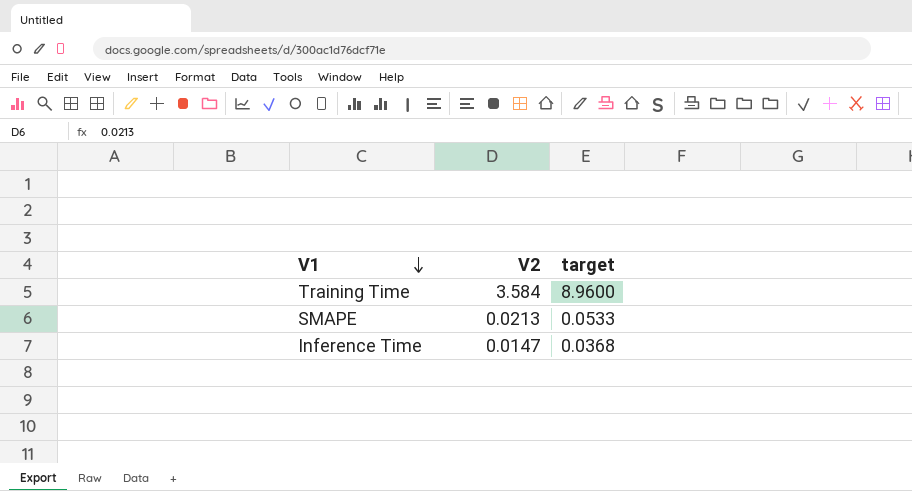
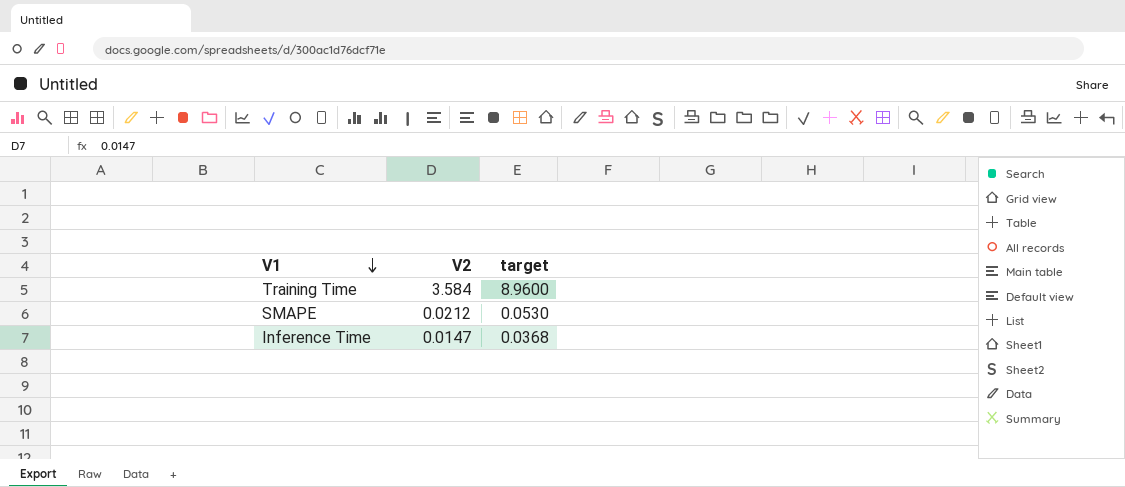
SMAPE | V2: 0.0213 -> 0.0212
SMAPE | target: 0.0533 -> 0.0530

